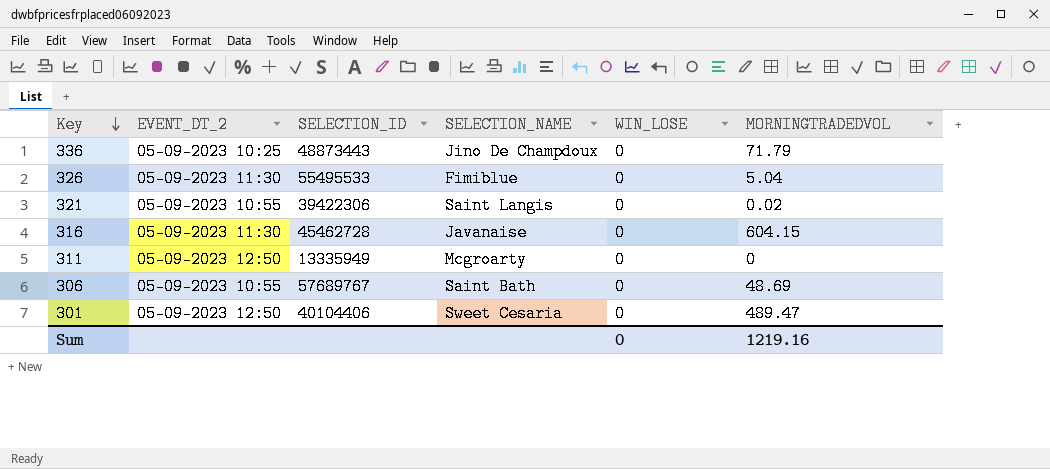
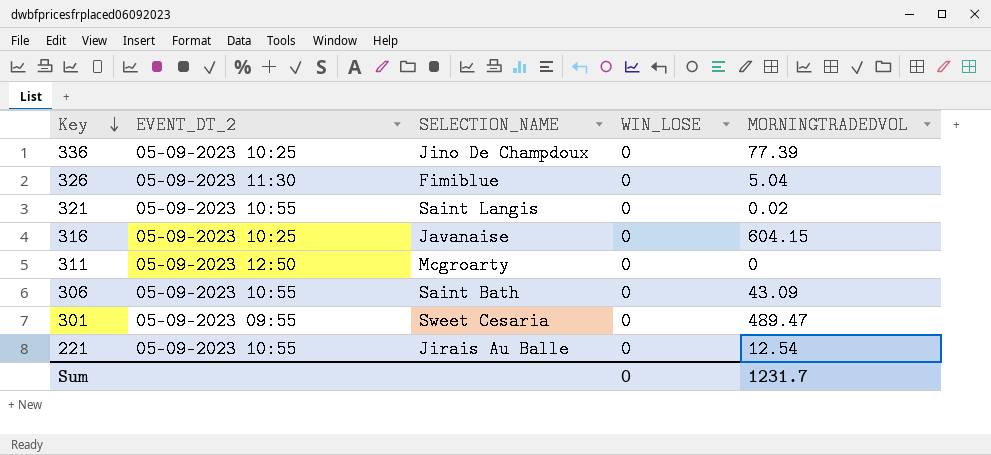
column SELECTION_ID | position: 3 -> none
336 | MORNINGTRADEDVOL: 71.79 -> 77.39
316 | EVENT_DT_2: 05-09-2023 11:30 -> 05-09-2023 10:25
306 | MORNINGTRADEDVOL: 48.69 -> 43.09
301 | EVENT_DT_2: 05-09-2023 12:50 -> 05-09-2023 09:55
row 221: none -> 05-09-2023 10:55 | Jirais Au Balle | 0 | 12.54
Sum | MORNINGTRADEDVOL: 1219.16 -> 1231.7

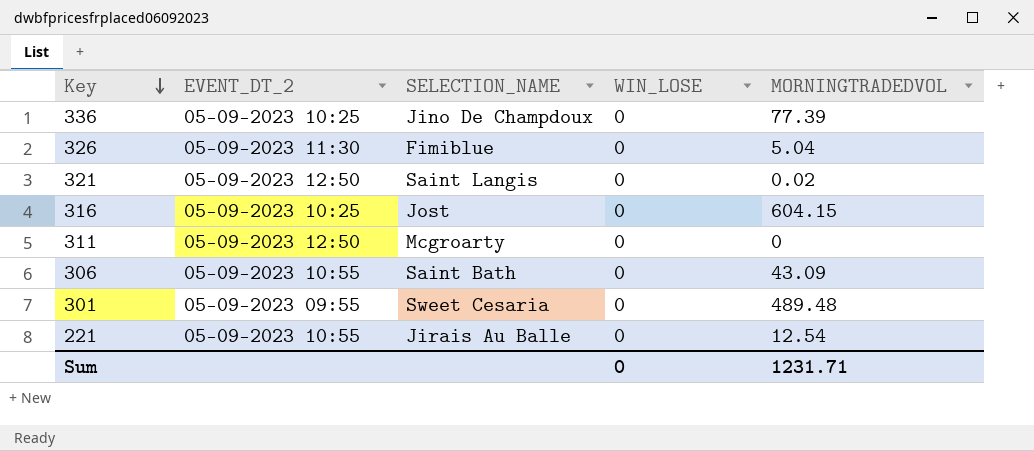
321 | EVENT_DT_2: 05-09-2023 10:55 -> 05-09-2023 12:50
316 | SELECTION_NAME: Javanaise -> Jost
301 | MORNINGTRADEDVOL: 489.47 -> 489.48
Sum | MORNINGTRADEDVOL: 1231.7 -> 1231.71

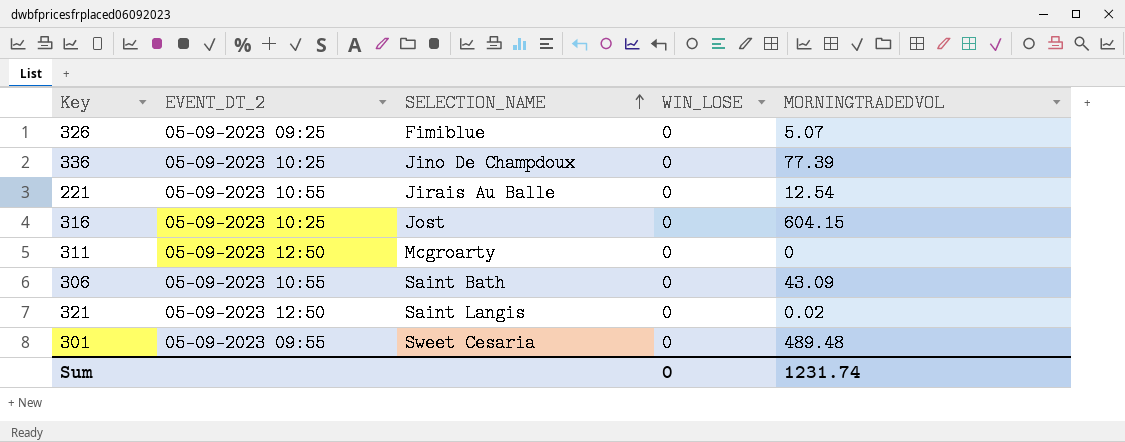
row order: Key descending -> SELECTION_NAME ascending
326 | EVENT_DT_2: 05-09-2023 11:30 -> 05-09-2023 09:25
326 | MORNINGTRADEDVOL: 5.04 -> 5.07
Sum | MORNINGTRADEDVOL: 1231.71 -> 1231.74

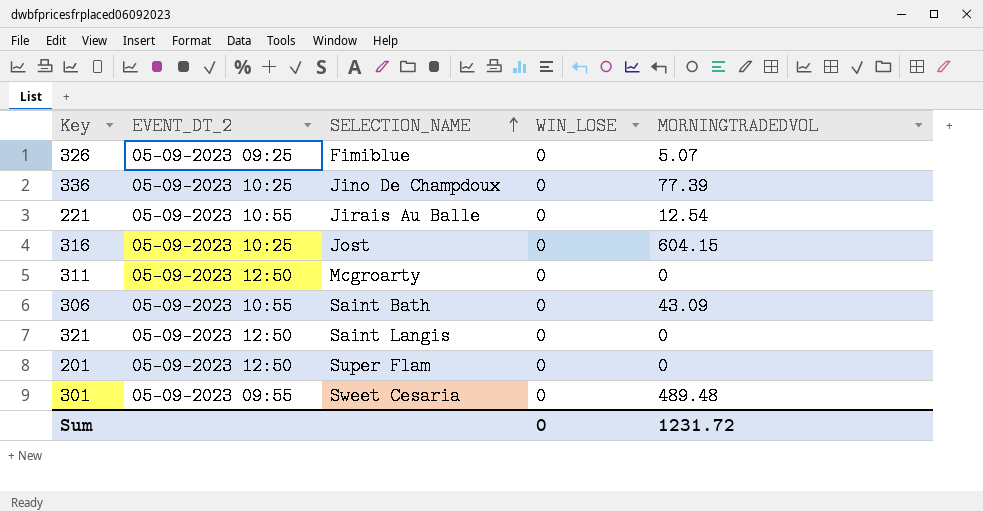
321 | MORNINGTRADEDVOL: 0.02 -> 0
row 201: none -> 05-09-2023 12:50 | Super Flam | 0 | 0
Sum | MORNINGTRADEDVOL: 1231.74 -> 1231.72

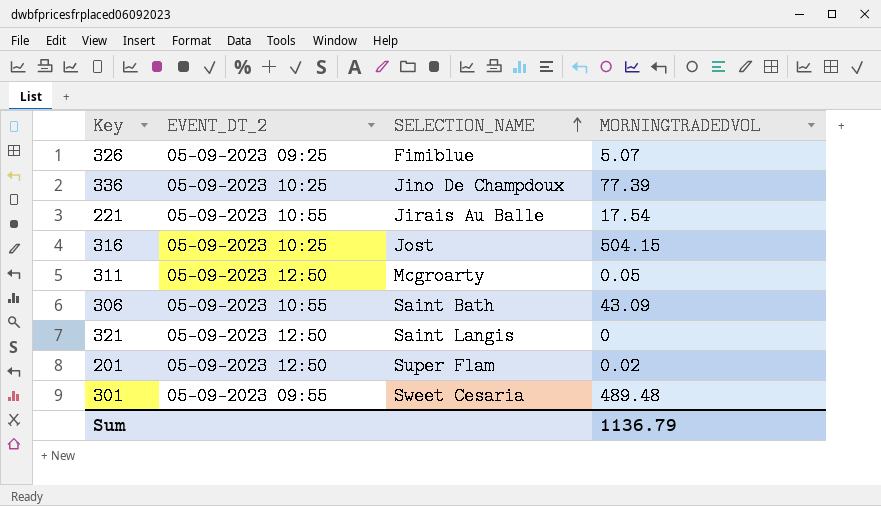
column WIN_LOSE | position: 4 -> none
221 | MORNINGTRADEDVOL: 12.54 -> 17.54
316 | MORNINGTRADEDVOL: 604.15 -> 504.15
311 | MORNINGTRADEDVOL: 0 -> 0.05
201 | MORNINGTRADEDVOL: 0 -> 0.02
Sum | MORNINGTRADEDVOL: 1231.72 -> 1136.79

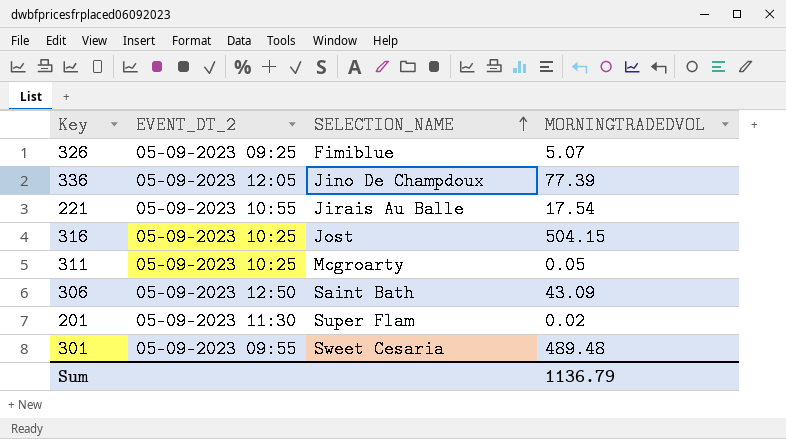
row 321: 05-09-2023 12:50 | Saint Langis | 0 -> none
336 | EVENT_DT_2: 05-09-2023 10:25 -> 05-09-2023 12:05
311 | EVENT_DT_2: 05-09-2023 12:50 -> 05-09-2023 10:25
306 | EVENT_DT_2: 05-09-2023 10:55 -> 05-09-2023 12:50
201 | EVENT_DT_2: 05-09-2023 12:50 -> 05-09-2023 11:30

